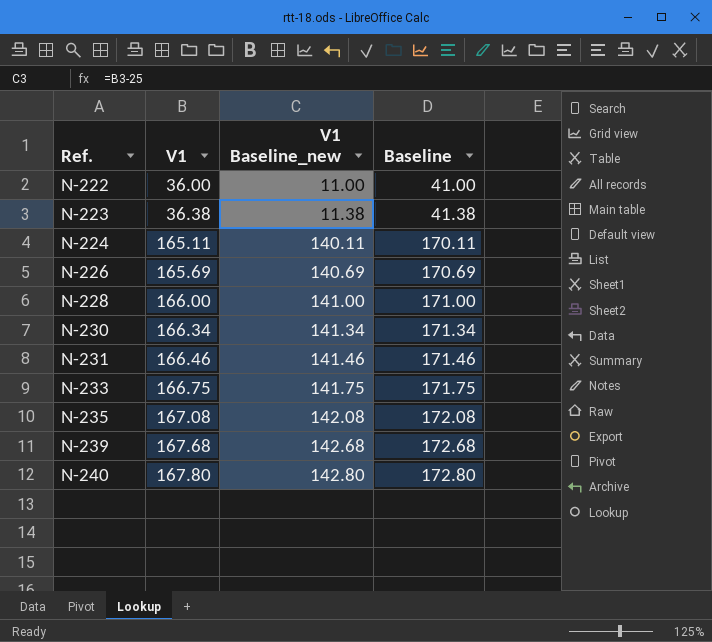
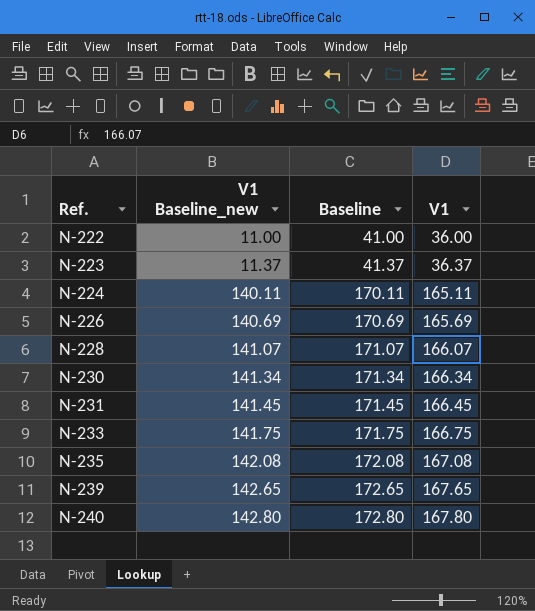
column V1 | position: 2 -> 4
N-223 | V1 Baseline_new: 11.38 -> 11.37
N-223 | Baseline: 41.38 -> 41.37
N-223 | V1: 36.38 -> 36.37
N-228 | V1 Baseline_new: 141.00 -> 141.07
N-228 | Baseline: 171.00 -> 171.07
N-228 | V1: 166.00 -> 166.07
N-231 | V1 Baseline_new: 141.46 -> 141.45
N-231 | Baseline: 171.46 -> 171.45
N-231 | V1: 166.46 -> 166.45
N-239 | V1 Baseline_new: 142.68 -> 142.65
N-239 | Baseline: 172.68 -> 172.65
N-239 | V1: 167.68 -> 167.65

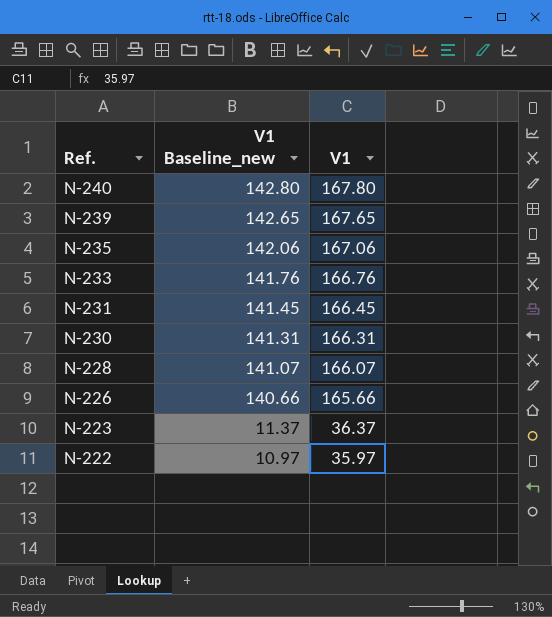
row order: Ref. ascending -> Ref. descending
column Baseline | formula: [V1] + 5 -> none
row N-224: 140.11 | 170.11 | 165.11 -> none
N-235 | V1 Baseline_new: 142.08 -> 142.06
N-235 | V1: 167.08 -> 167.06
N-233 | V1 Baseline_new: 141.75 -> 141.76
N-233 | V1: 166.75 -> 166.76
N-230 | V1 Baseline_new: 141.34 -> 141.31
N-230 | V1: 166.34 -> 166.31
N-226 | V1 Baseline_new: 140.69 -> 140.66
N-226 | V1: 165.69 -> 165.66
N-222 | V1 Baseline_new: 11.00 -> 10.97
N-222 | V1: 36.00 -> 35.97

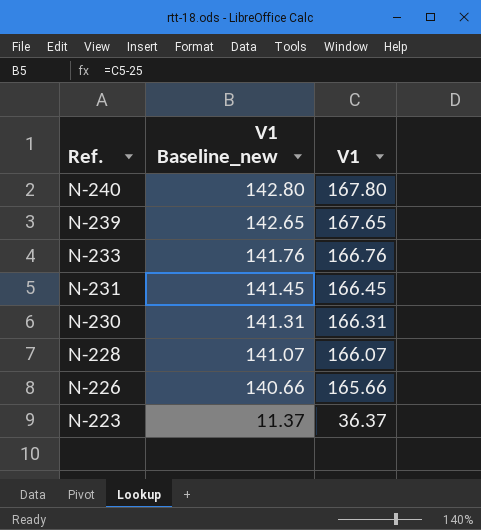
row N-235: 142.06 | 167.06 -> none
row N-222: 10.97 | 35.97 -> none

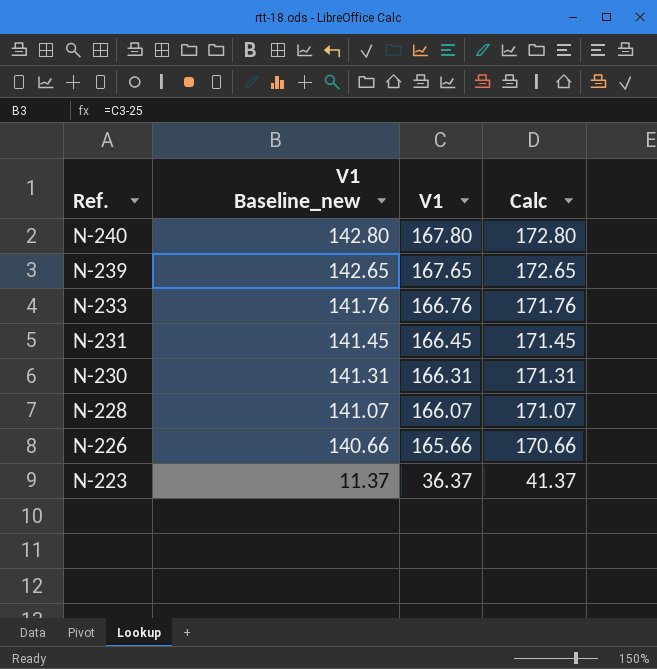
column Calc | formula: none -> [V1] + 5

